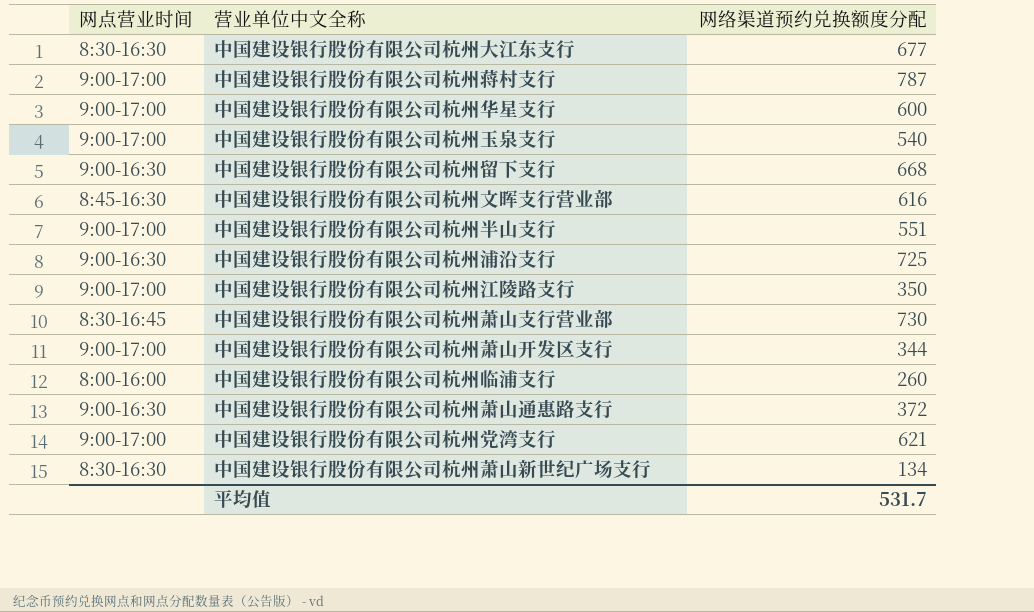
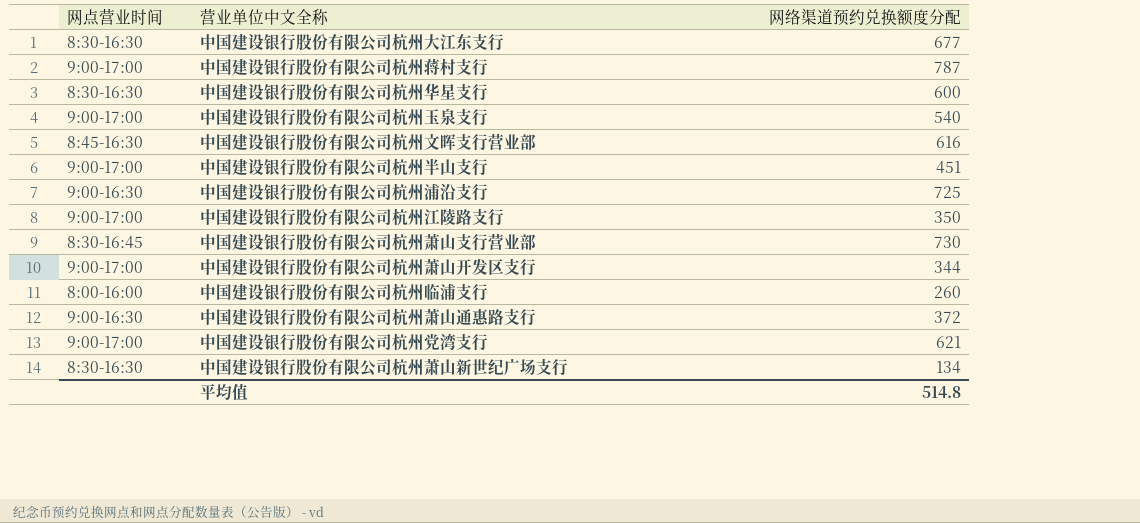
row 中国建设银行股份有限公司杭州留下支行: 9:00-16:30 | 668 -> none
中国建设银行股份有限公司杭州华星支行 | 网点营业时间: 9:00-17:00 -> 8:30-16:30
中国建设银行股份有限公司杭州半山支行 | 网络渠道预约兑换额度分配: 551 -> 451
平均值 | 网络渠道预约兑换额度分配: 531.7 -> 514.8

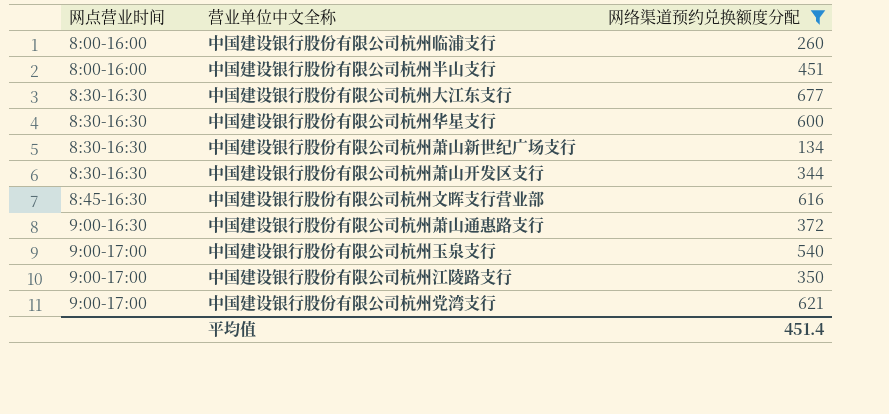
filter: none -> 网络渠道预约兑换额度分配 <= 677
row order: none -> 网点营业时间 ascending
中国建设银行股份有限公司杭州半山支行 | 网点营业时间: 9:00-17:00 -> 8:00-16:00
中国建设银行股份有限公司杭州萧山开发区支行 | 网点营业时间: 9:00-17:00 -> 8:30-16:30
平均值 | 网络渠道预约兑换额度分配: 514.8 -> 451.4

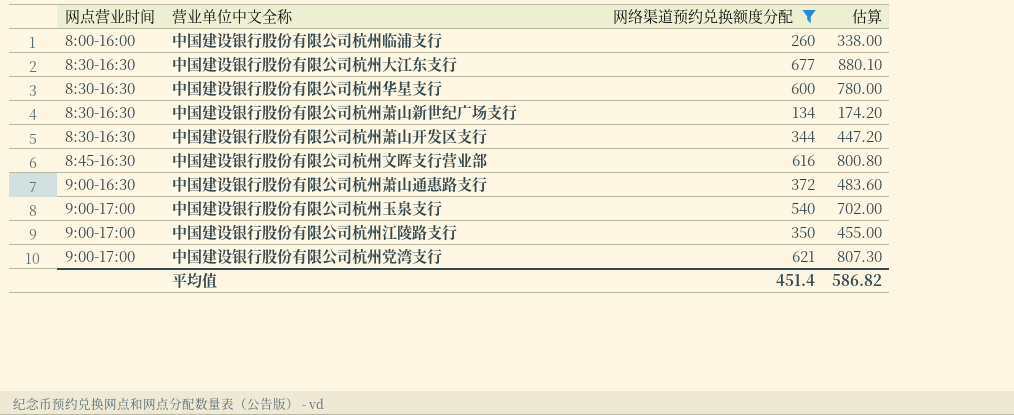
column 估算 | formula: none -> [网络渠道预约兑换额度分配] * 1.3
row 中国建设银行股份有限公司杭州半山支行: 8:00-16:00 | 451 -> none

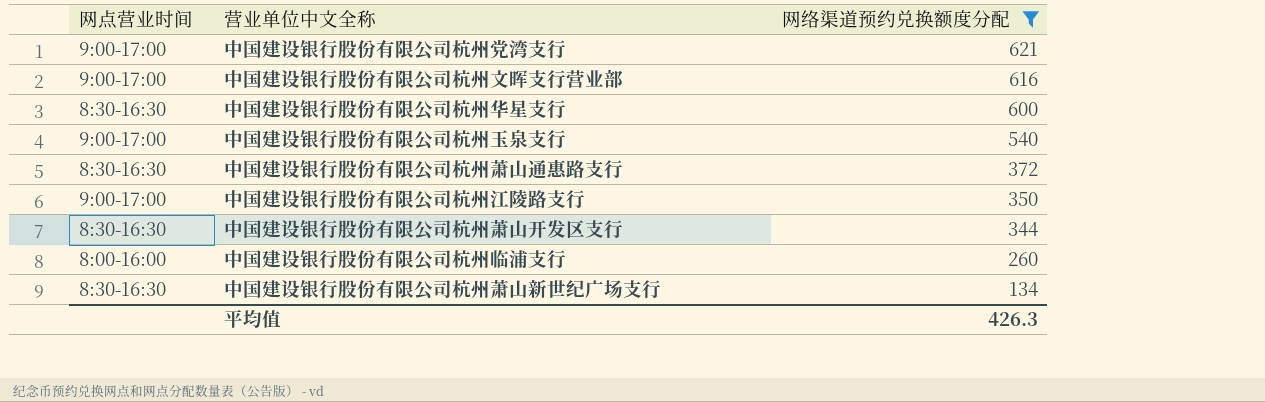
row order: 网点营业时间 ascending -> 网络渠道预约兑换额度分配 descending
column 估算 | formula: [网络渠道预约兑换额度分配] * 1.3 -> none
row 中国建设银行股份有限公司杭州大江东支行: 8:30-16:30 | 677 | 880.10 -> none
中国建设银行股份有限公司杭州文晖支行营业部 | 网点营业时间: 8:45-16:30 -> 9:00-17:00
中国建设银行股份有限公司杭州萧山通惠路支行 | 网点营业时间: 9:00-16:30 -> 8:30-16:30
平均值 | 网络渠道预约兑换额度分配: 451.4 -> 426.3

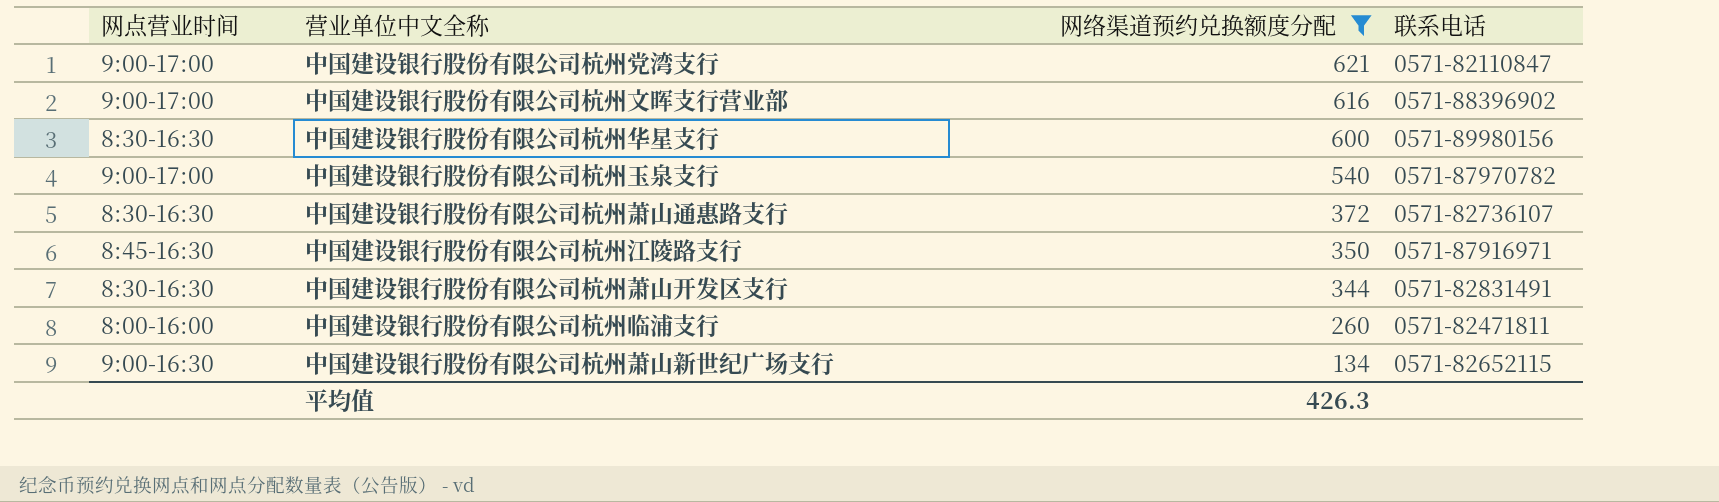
column 联系电话 | position: none -> 4
中国建设银行股份有限公司杭州江陵路支行 | 网点营业时间: 9:00-17:00 -> 8:45-16:30
中国建设银行股份有限公司杭州萧山新世纪广场支行 | 网点营业时间: 8:30-16:30 -> 9:00-16:30

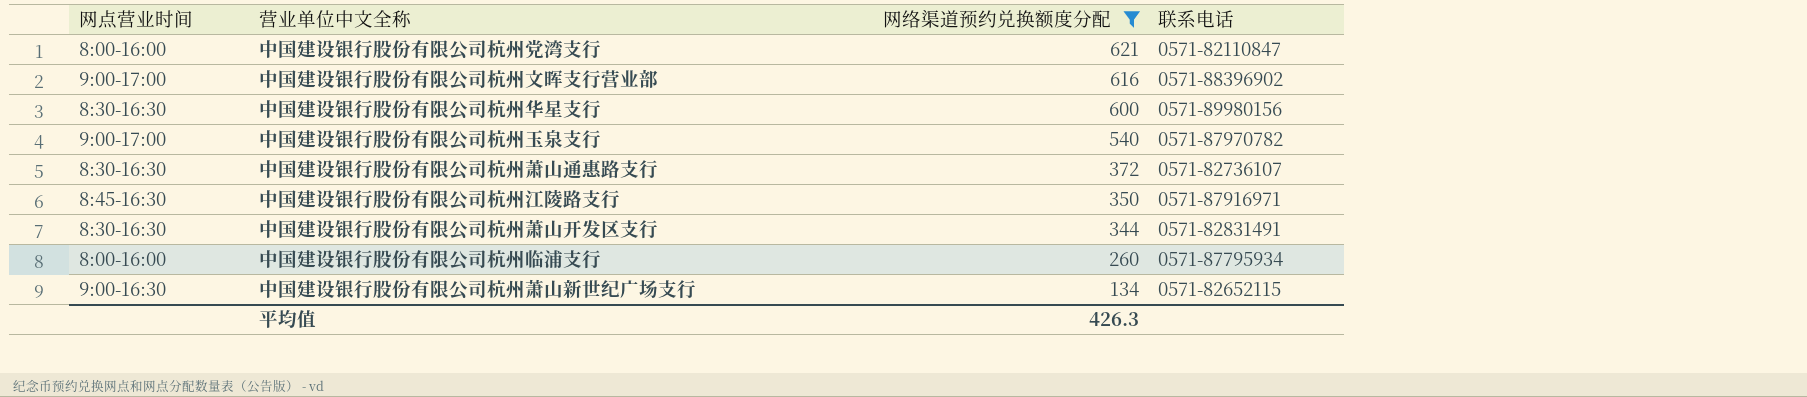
中国建设银行股份有限公司杭州党湾支行 | 网点营业时间: 9:00-17:00 -> 8:00-16:00
中国建设银行股份有限公司杭州临浦支行 | 联系电话: 0571-82471811 -> 0571-87795934

